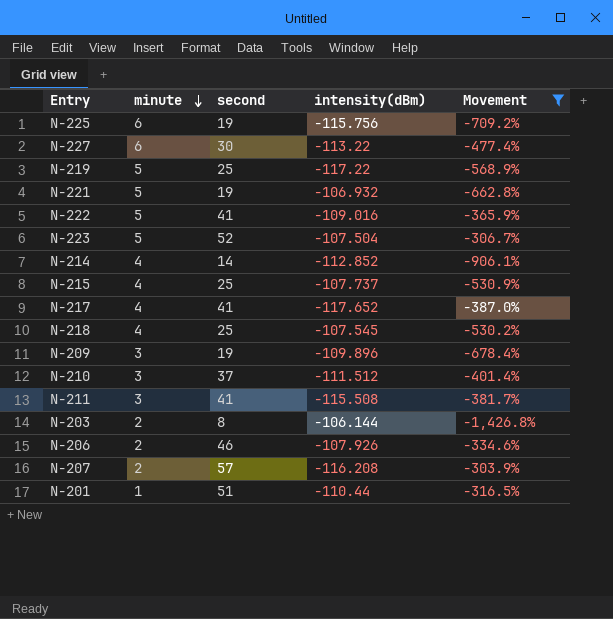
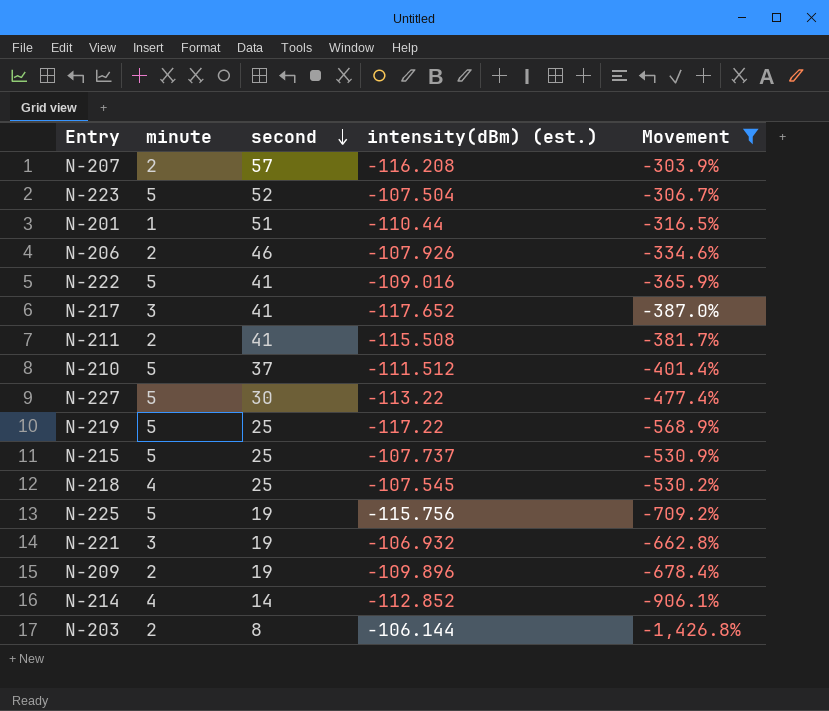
row order: minute descending -> second descending
column name: intensity(dBm) -> intensity(dBm) (est.)
N-217 | minute: 4 -> 3
N-211 | minute: 3 -> 2
N-210 | minute: 3 -> 5
N-227 | minute: 6 -> 5
N-215 | minute: 4 -> 5
N-225 | minute: 6 -> 5
N-221 | minute: 5 -> 3
N-209 | minute: 3 -> 2

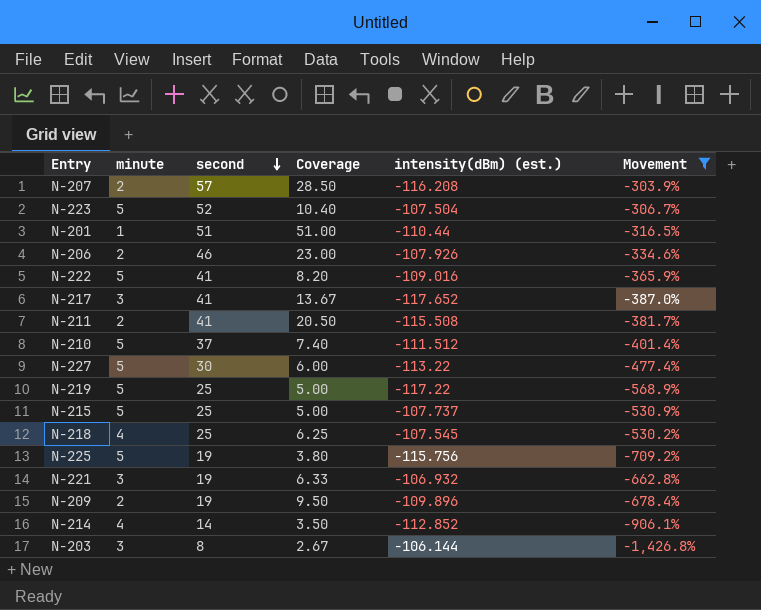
column Coverage | formula: none -> [second] / [minute]
N-203 | minute: 2 -> 3

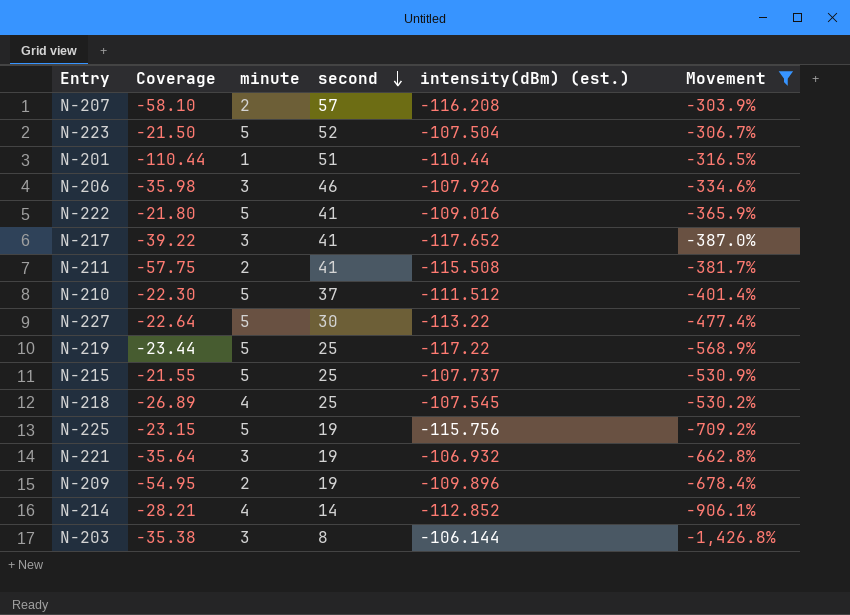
column Coverage | formula: [second] / [minute] -> [intensity(dBm) (est.)] / [minute]
column Coverage | position: 4 -> 2
N-206 | minute: 2 -> 3

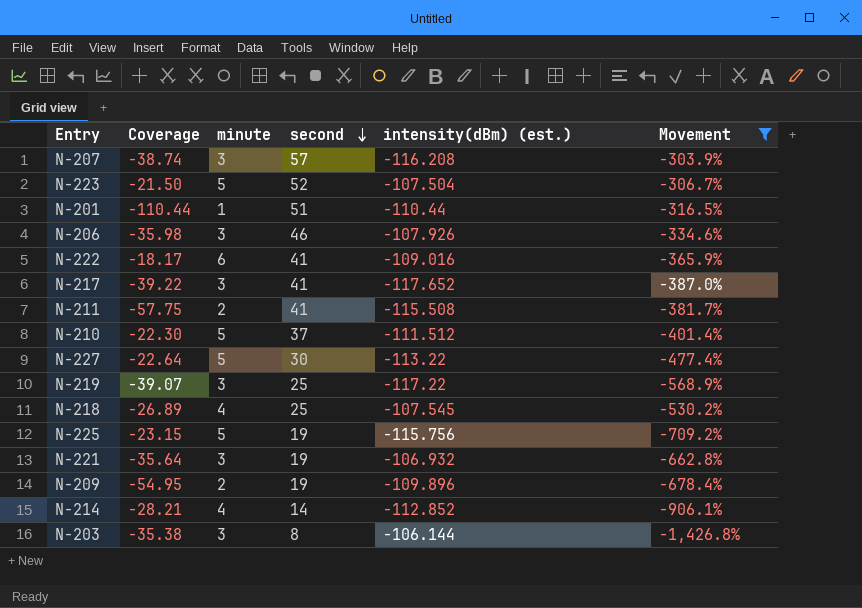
row N-215: -21.55 | 5 | 25 | -107.737 | -530.9% -> none
N-207 | Coverage: -58.10 -> -38.74
N-207 | minute: 2 -> 3
N-222 | Coverage: -21.80 -> -18.17
N-222 | minute: 5 -> 6
N-219 | Coverage: -23.44 -> -39.07
N-219 | minute: 5 -> 3

